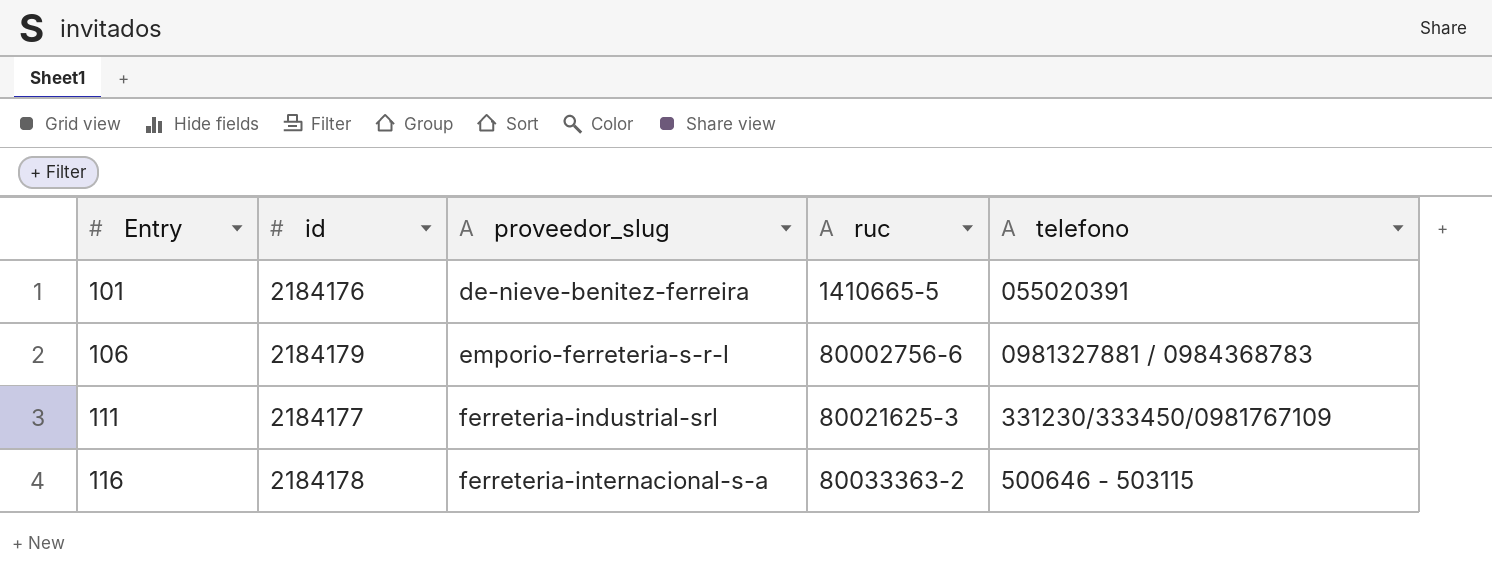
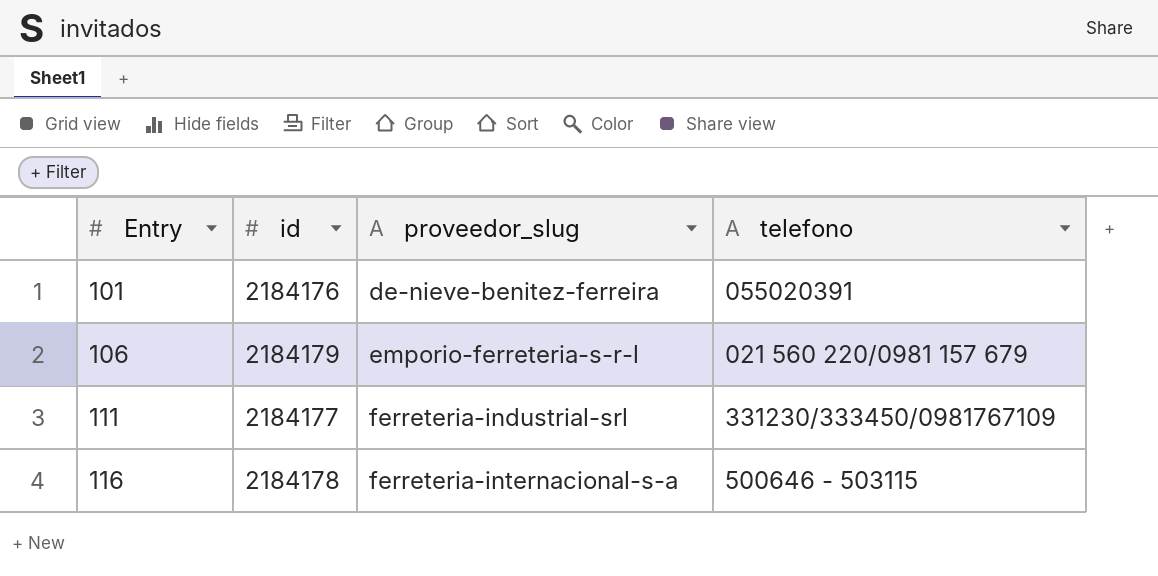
column ruc | position: 4 -> none
106 | telefono: 0981327881 / 0984368783 -> 021 560 220/0981 157 679

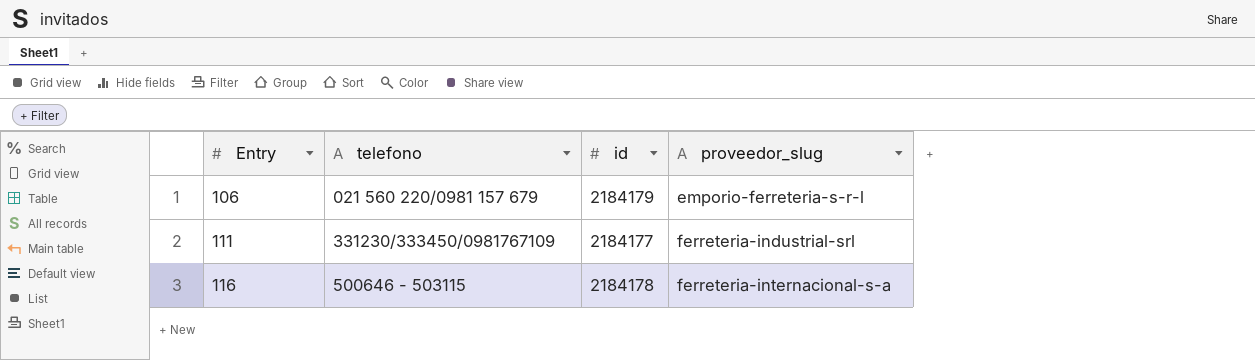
column telefono | position: 4 -> 2
row 101: 2184176 | de-nieve-benitez-ferreira | 055020391 -> none

